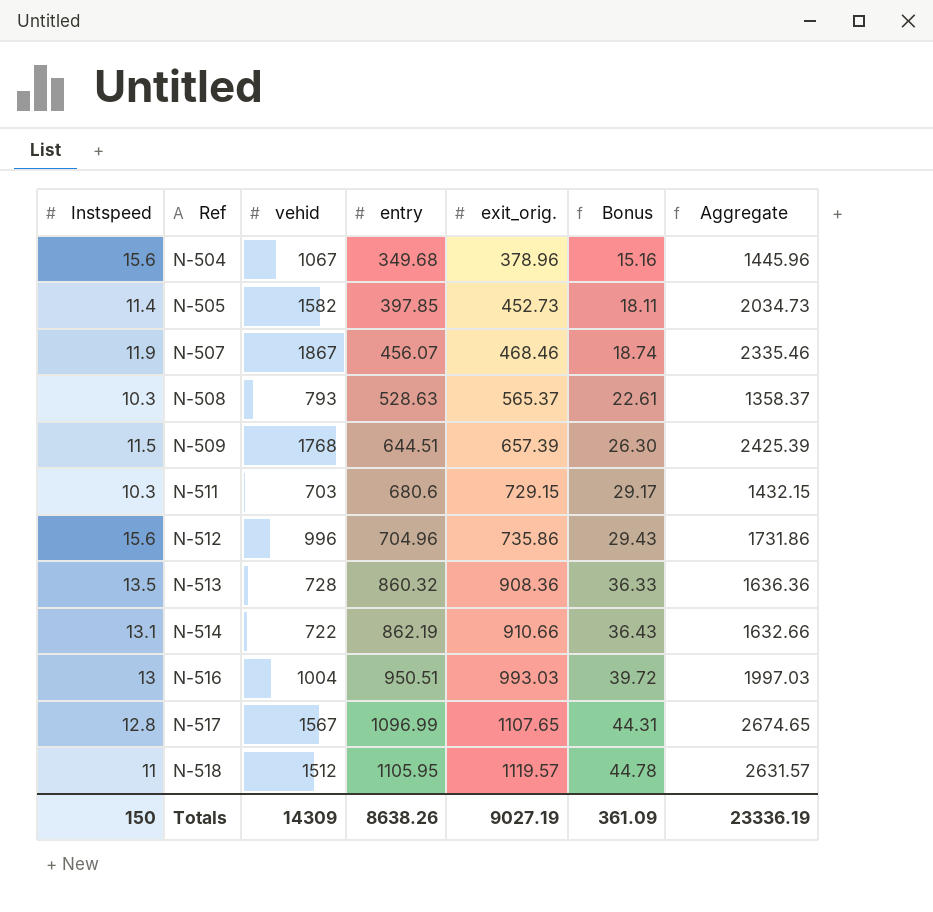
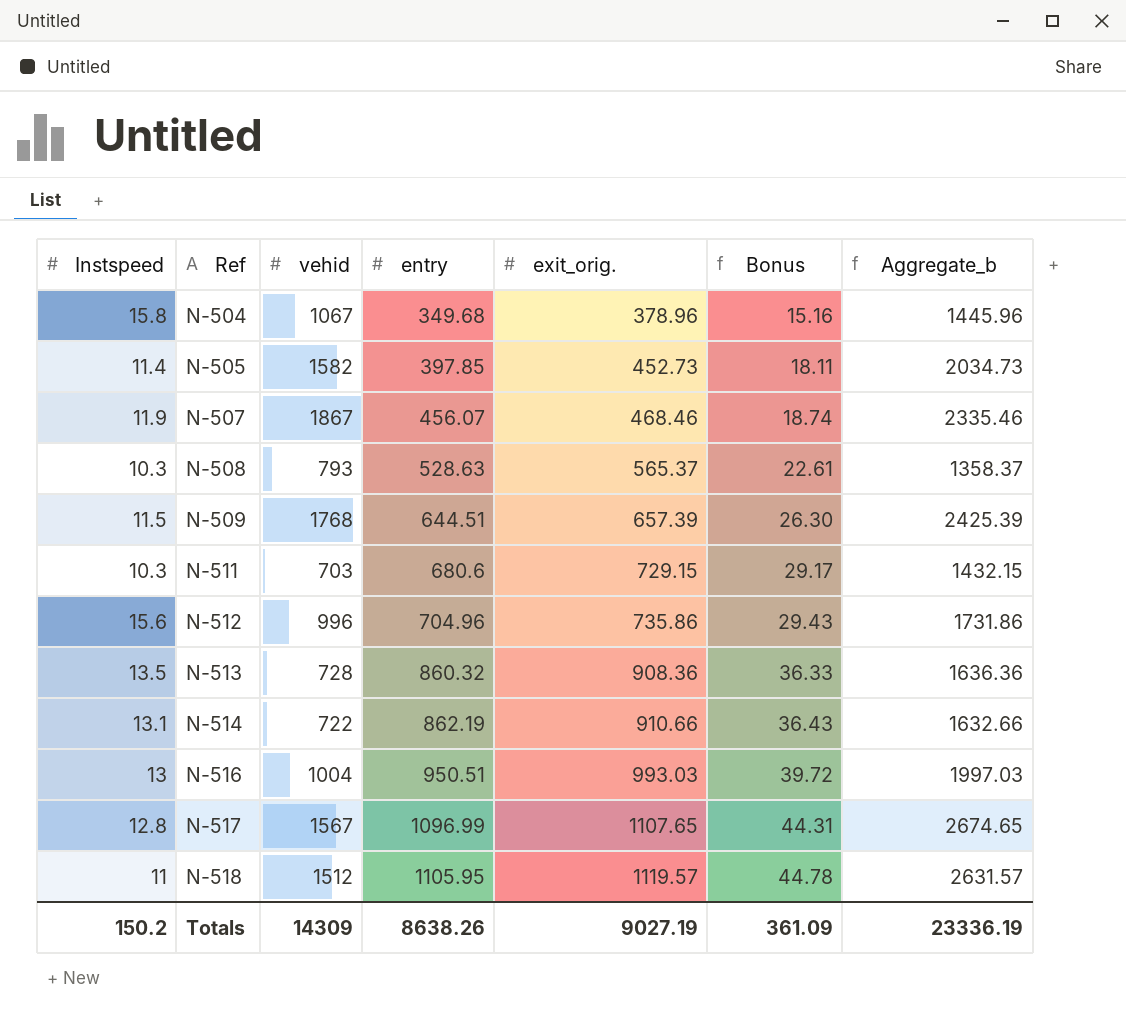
column name: Aggregate -> Aggregate_b
N-504 | Instspeed: 15.6 -> 15.8
Totals | Instspeed: 150 -> 150.2

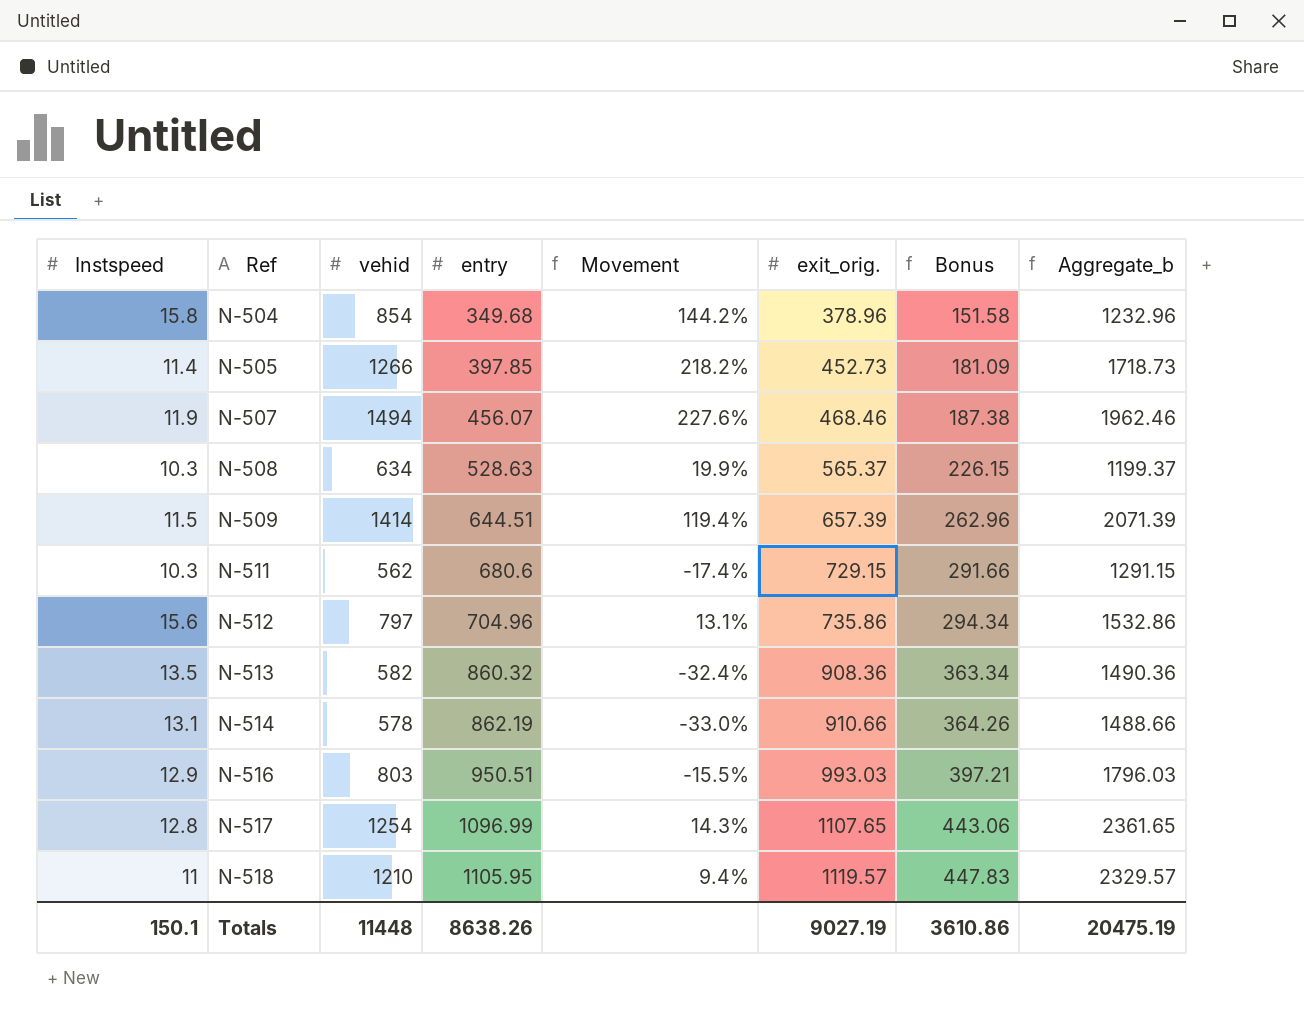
column Movement | formula: none -> ([vehid] - [entry]) / [entry]
column Bonus | formula: [exit_orig.] * 0.04 -> [exit_orig.] * 0.4
N-504 | vehid: 1067 -> 854
N-504 | Aggregate_b: 1445.96 -> 1232.96
N-505 | vehid: 1582 -> 1266
N-505 | Aggregate_b: 2034.73 -> 1718.73
N-507 | vehid: 1867 -> 1494
N-507 | Aggregate_b: 2335.46 -> 1962.46
N-508 | vehid: 793 -> 634
N-508 | Aggregate_b: 1358.37 -> 1199.37
N-509 | vehid: 1768 -> 1414
N-509 | Aggregate_b: 2425.39 -> 2071.39
N-511 | vehid: 703 -> 562
N-511 | Aggregate_b: 1432.15 -> 1291.15
N-512 | vehid: 996 -> 797
N-512 | Aggregate_b: 1731.86 -> 1532.86
N-513 | vehid: 728 -> 582
N-513 | Aggregate_b: 1636.36 -> 1490.36
N-514 | vehid: 722 -> 578
N-514 | Aggregate_b: 1632.66 -> 1488.66
N-516 | Instspeed: 13 -> 12.9
N-516 | vehid: 1004 -> 803
N-516 | Aggregate_b: 1997.03 -> 1796.03
N-517 | vehid: 1567 -> 1254
N-517 | Aggregate_b: 2674.65 -> 2361.65
N-518 | vehid: 1512 -> 1210
N-518 | Aggregate_b: 2631.57 -> 2329.57
Totals | Instspeed: 150.2 -> 150.1
Totals | vehid: 14309 -> 11448
Totals | Bonus: 361.09 -> 3610.86
Totals | Aggregate_b: 23336.19 -> 20475.19

